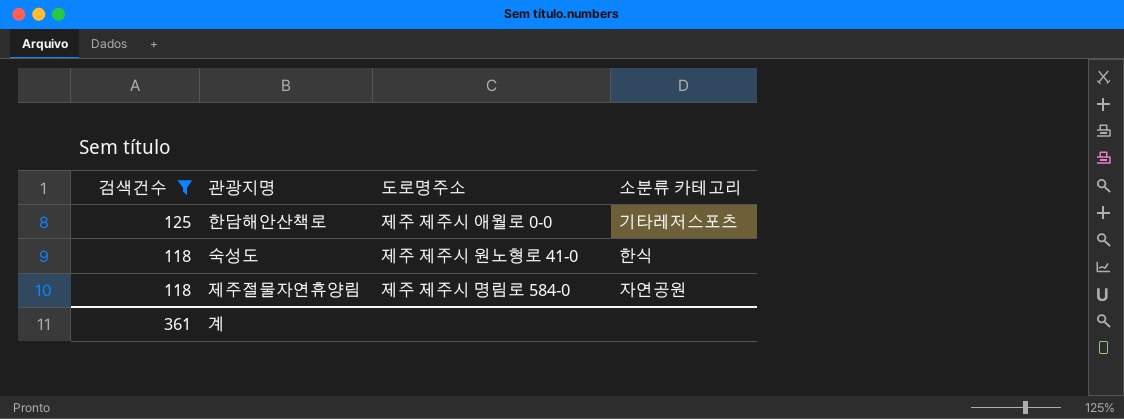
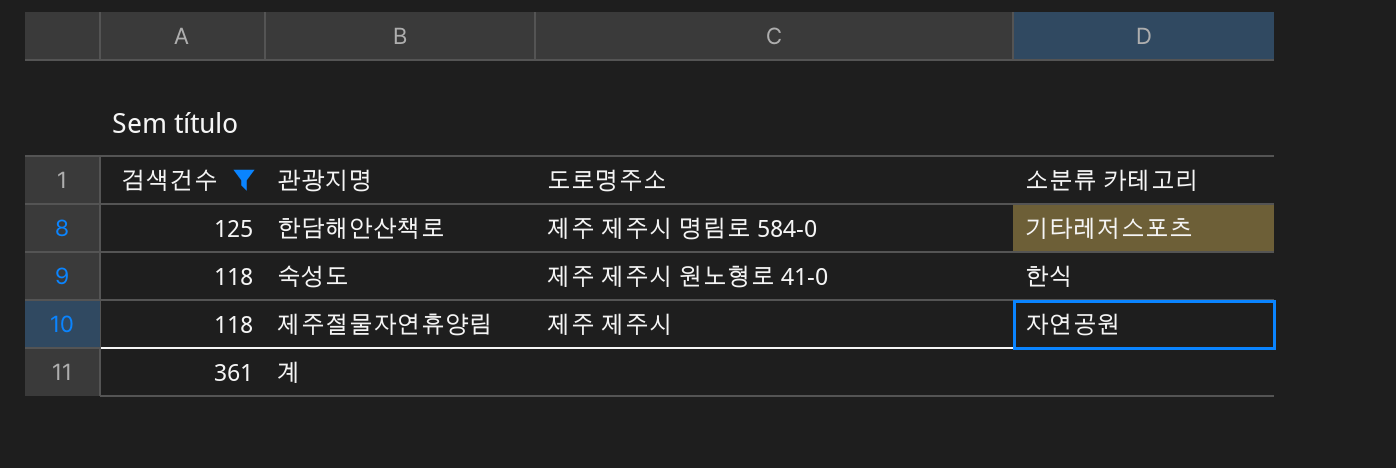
한담해안산책로 | 도로명주소: 제주 제주시 애월로 0-0 -> 제주 제주시 명림로 584-0
제주절물자연휴양림 | 도로명주소: 제주 제주시 명림로 584-0 -> 제주 제주시

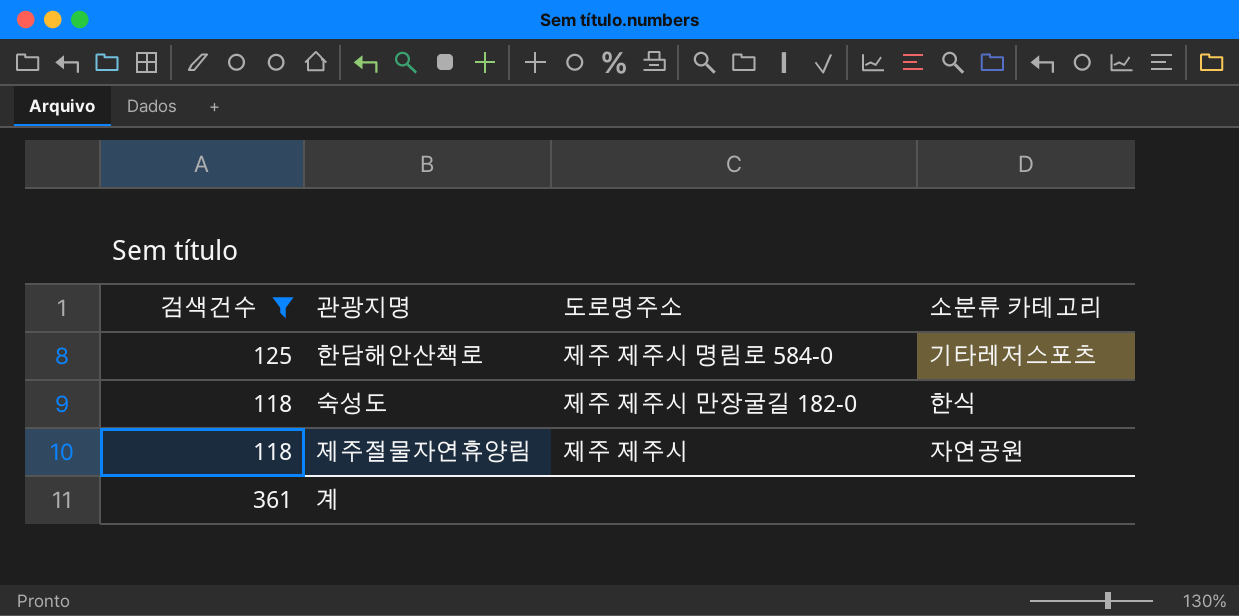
숙성도 | 도로명주소: 제주 제주시 원노형로 41-0 -> 제주 제주시 만장굴길 182-0

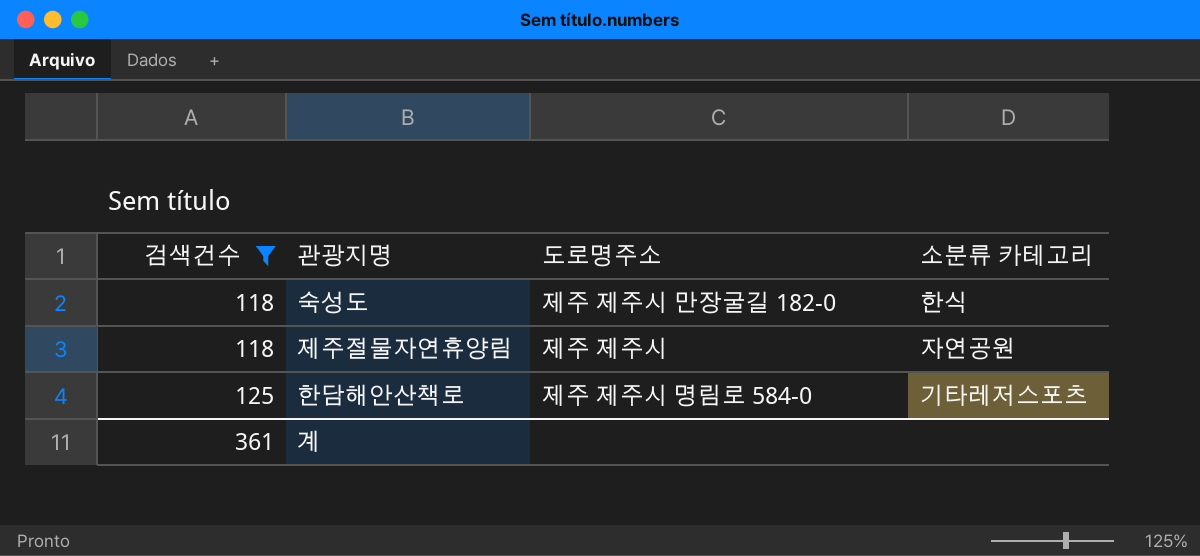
row order: 검색건수 descending -> 검색건수 ascending

